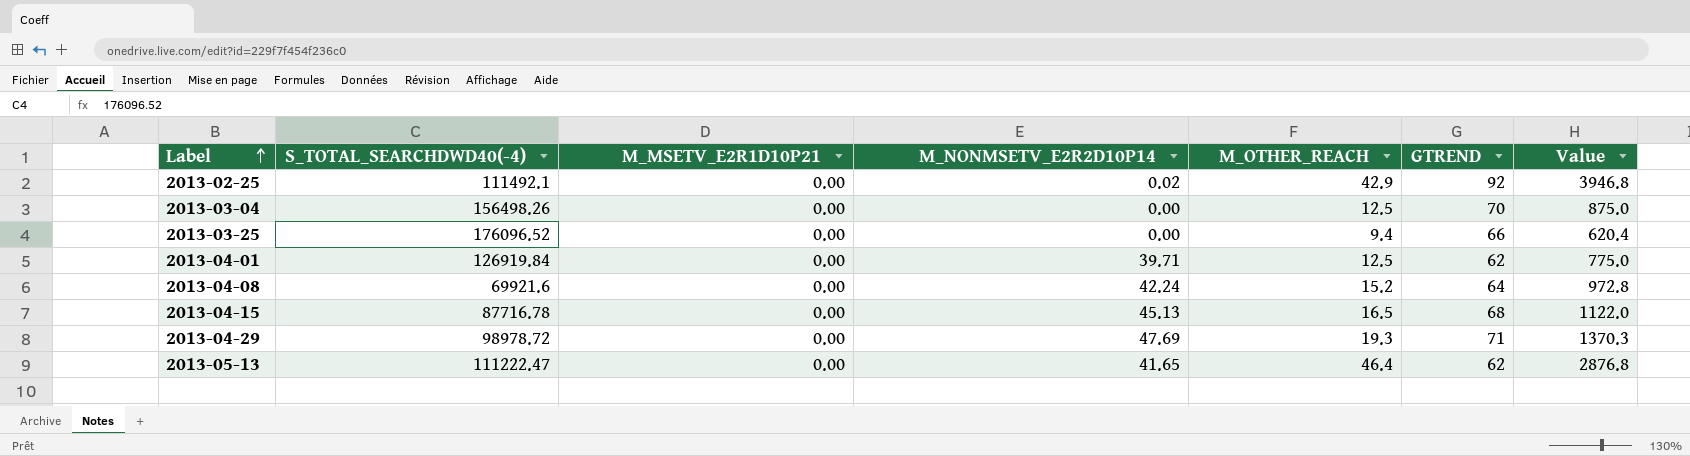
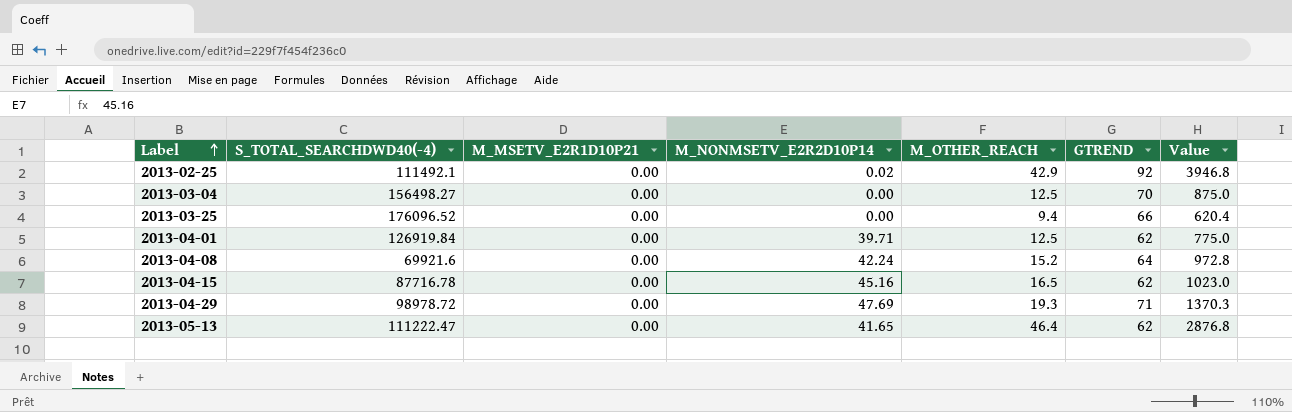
2013-03-04 | S_TOTAL_SEARCHDWD40(-4): 156498.26 -> 156498.27
2013-04-15 | M_NONMSETV_E2R2D10P14: 45.13 -> 45.16
2013-04-15 | GTREND: 68 -> 62
2013-04-15 | Value: 1122.0 -> 1023.0

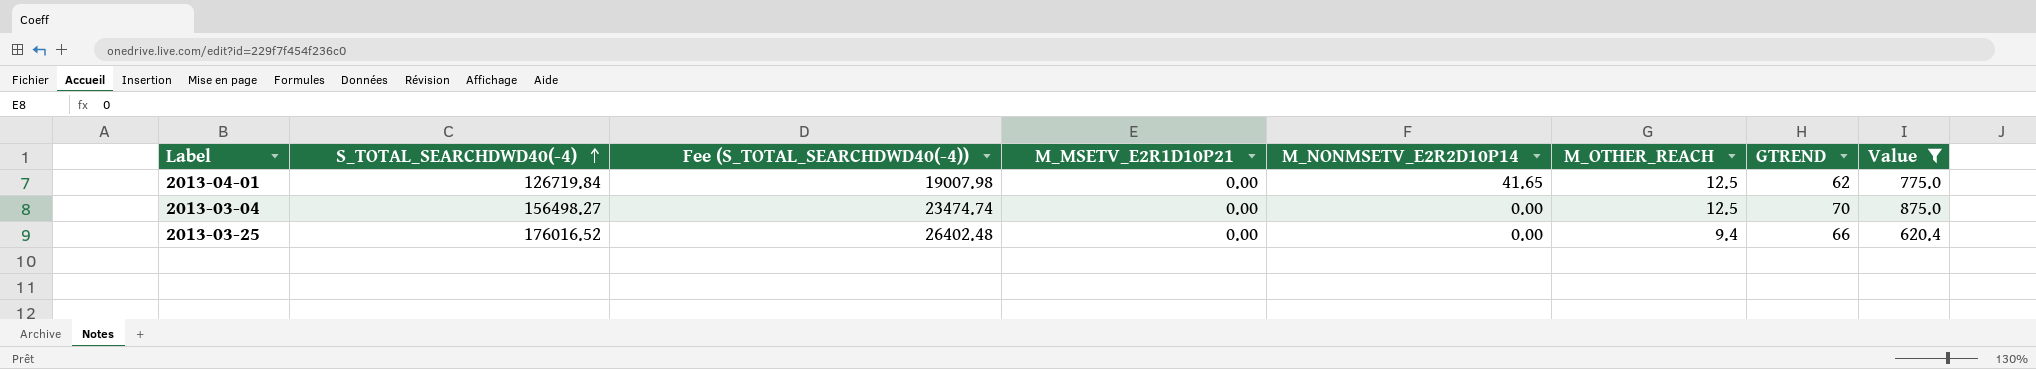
filter: none -> Value <= 875.0
row order: Label ascending -> S_TOTAL_SEARCHDWD40(-4) ascending
column Fee (S_TOTAL_SEARCHDWD40(-4)) | formula: none -> [S_TOTAL_SEARCHDWD40(-4)] * 0.15
2013-04-01 | S_TOTAL_SEARCHDWD40(-4): 126919.84 -> 126719.84
2013-04-01 | M_NONMSETV_E2R2D10P14: 39.71 -> 41.65
2013-03-25 | S_TOTAL_SEARCHDWD40(-4): 176096.52 -> 176016.52

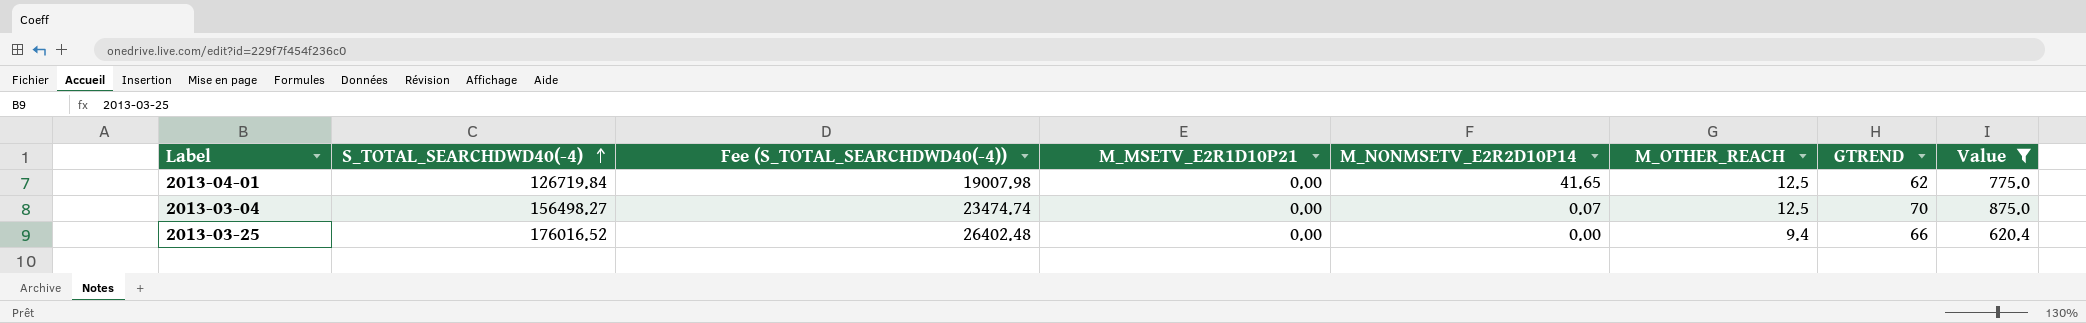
2013-03-04 | M_NONMSETV_E2R2D10P14: 0.00 -> 0.07

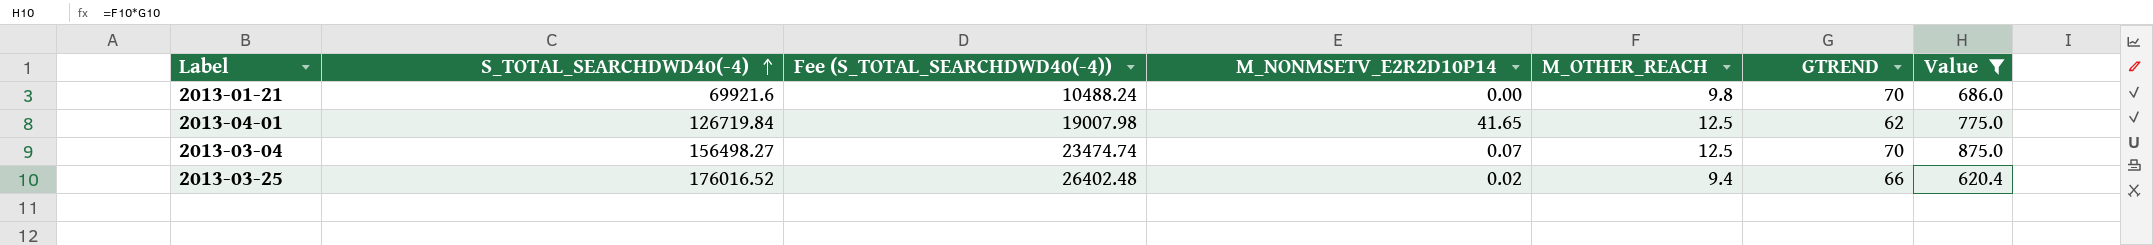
column M_MSETV_E2R1D10P21 | position: 4 -> none
row 2013-01-21: none -> 69921.6 | 10488.24 | 0.00 | 9.8 | 70 | 686.0
2013-03-25 | M_NONMSETV_E2R2D10P14: 0.00 -> 0.02

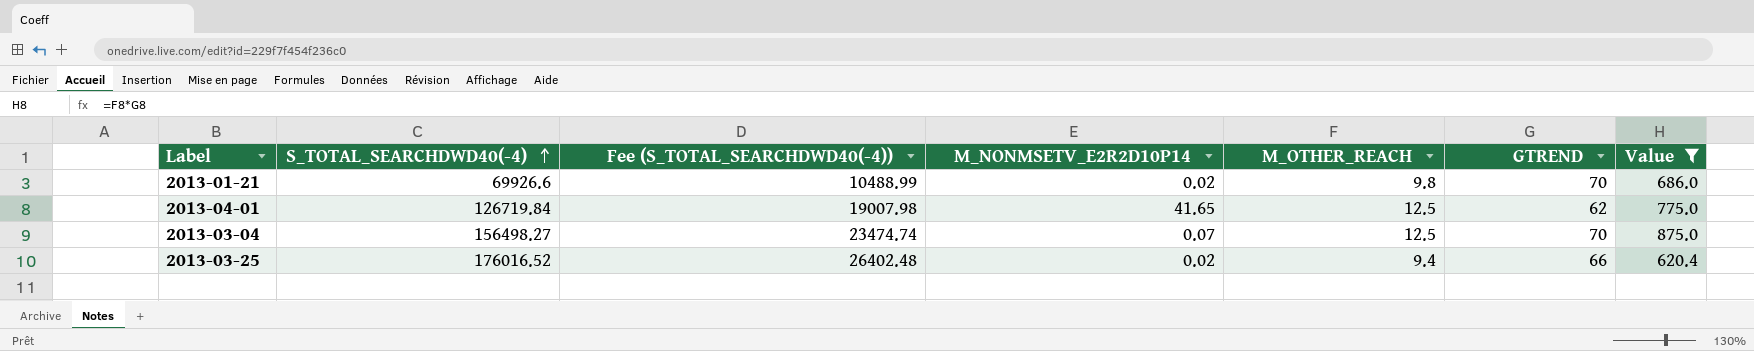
2013-01-21 | S_TOTAL_SEARCHDWD40(-4): 69921.6 -> 69926.6
2013-01-21 | Fee (S_TOTAL_SEARCHDWD40(-4)): 10488.24 -> 10488.99
2013-01-21 | M_NONMSETV_E2R2D10P14: 0.00 -> 0.02

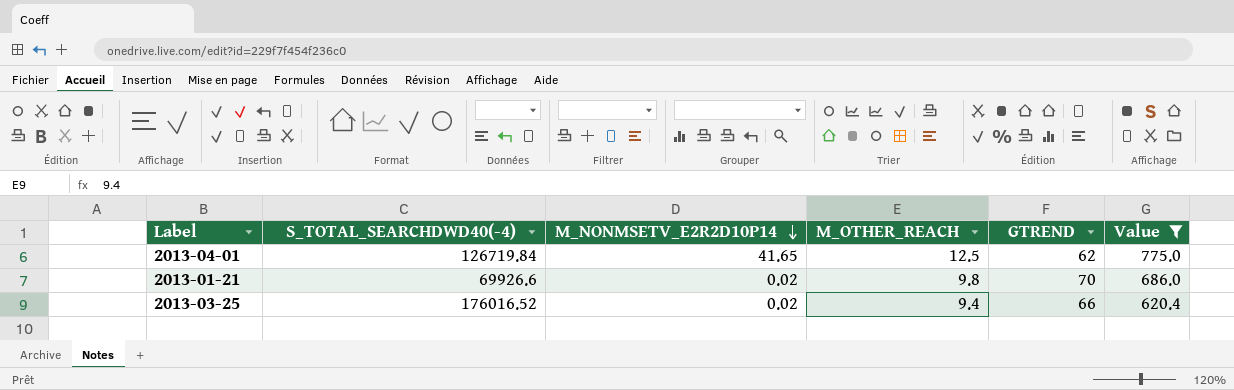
row order: S_TOTAL_SEARCHDWD40(-4) ascending -> M_NONMSETV_E2R2D10P14 descending
column Fee (S_TOTAL_SEARCHDWD40(-4)) | formula: [S_TOTAL_SEARCHDWD40(-4)] * 0.15 -> none
row 2013-03-04: 156498.27 | 23474.74 | 0.07 | 12.5 | 70 | 875.0 -> none

